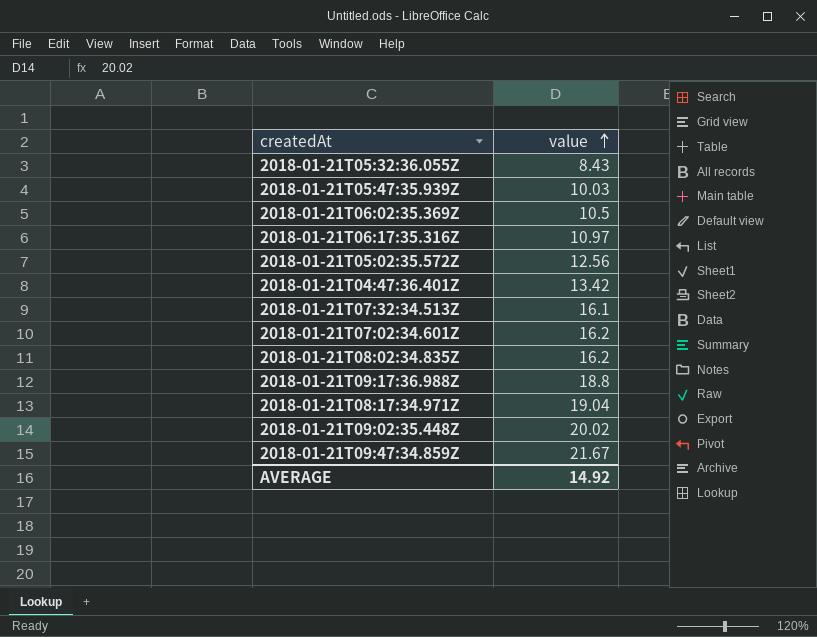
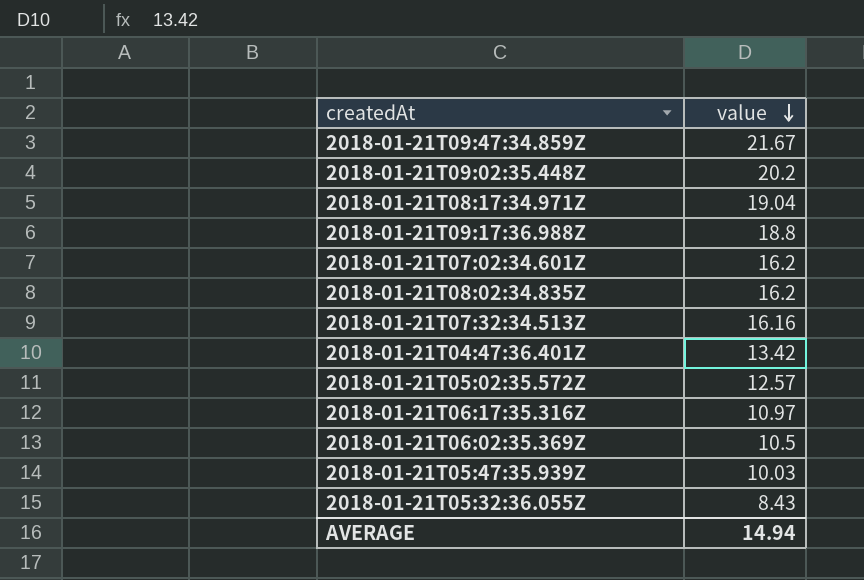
row order: value ascending -> value descending
2018-01-21T09:02:35.448Z | value: 20.02 -> 20.2
2018-01-21T07:32:34.513Z | value: 16.1 -> 16.16
2018-01-21T05:02:35.572Z | value: 12.56 -> 12.57
AVERAGE | value: 14.92 -> 14.94

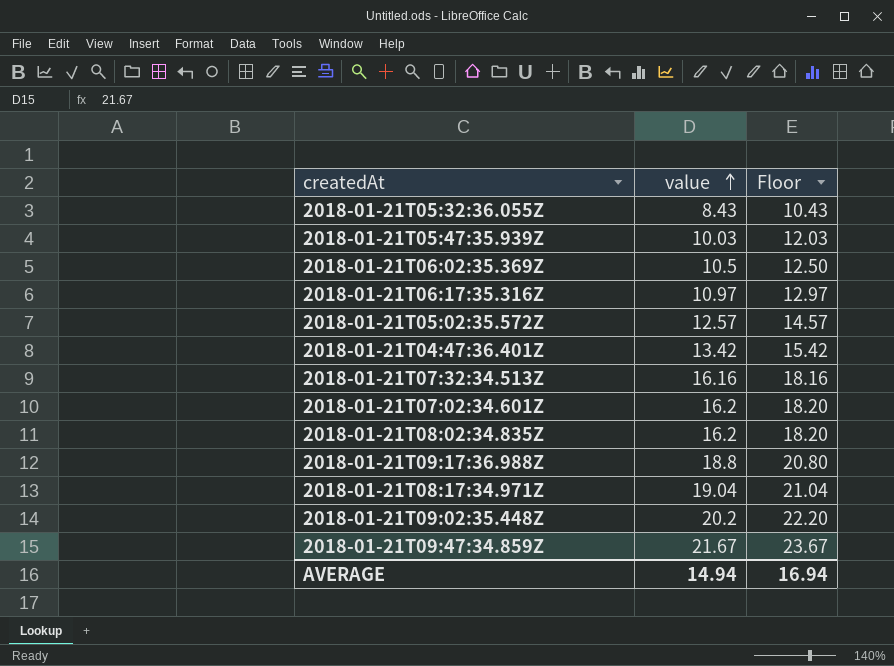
row order: value descending -> value ascending
column Floor | formula: none -> [value] + 2

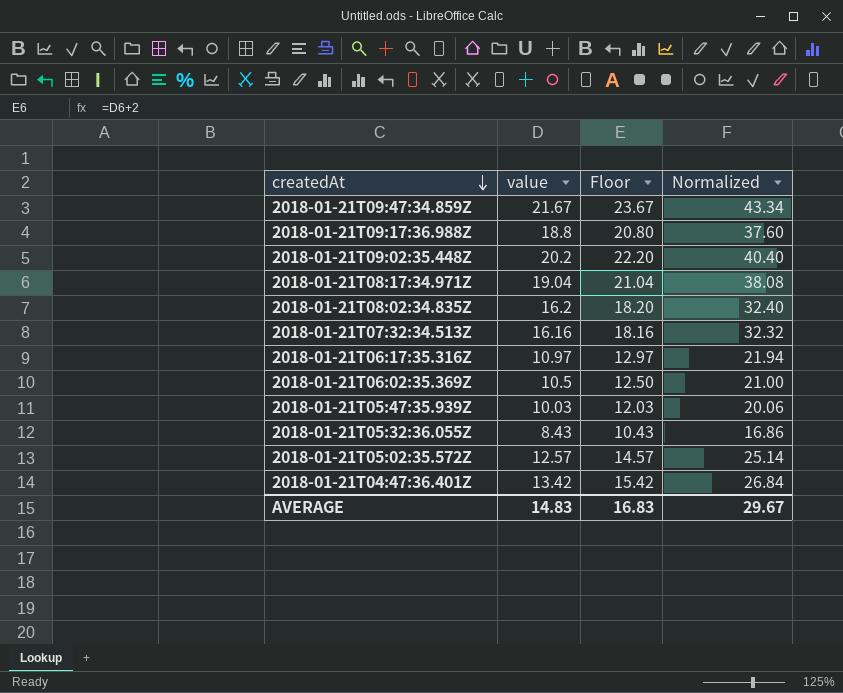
row order: value ascending -> createdAt descending
column Normalized | formula: none -> [value] * 2
row 2018-01-21T07:02:34.601Z: 16.2 | 18.20 -> none
AVERAGE | value: 14.94 -> 14.83
AVERAGE | Floor: 16.94 -> 16.83

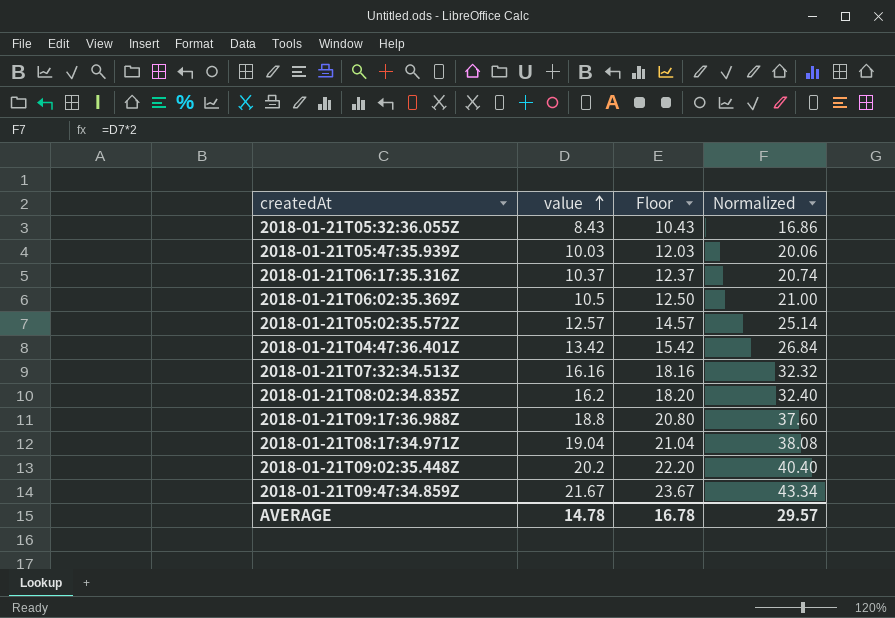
row order: createdAt descending -> value ascending
2018-01-21T06:17:35.316Z | value: 10.97 -> 10.37
2018-01-21T06:17:35.316Z | Floor: 12.97 -> 12.37
2018-01-21T06:17:35.316Z | Normalized: 21.94 -> 20.74
AVERAGE | value: 14.83 -> 14.78
AVERAGE | Floor: 16.83 -> 16.78
AVERAGE | Normalized: 29.67 -> 29.57

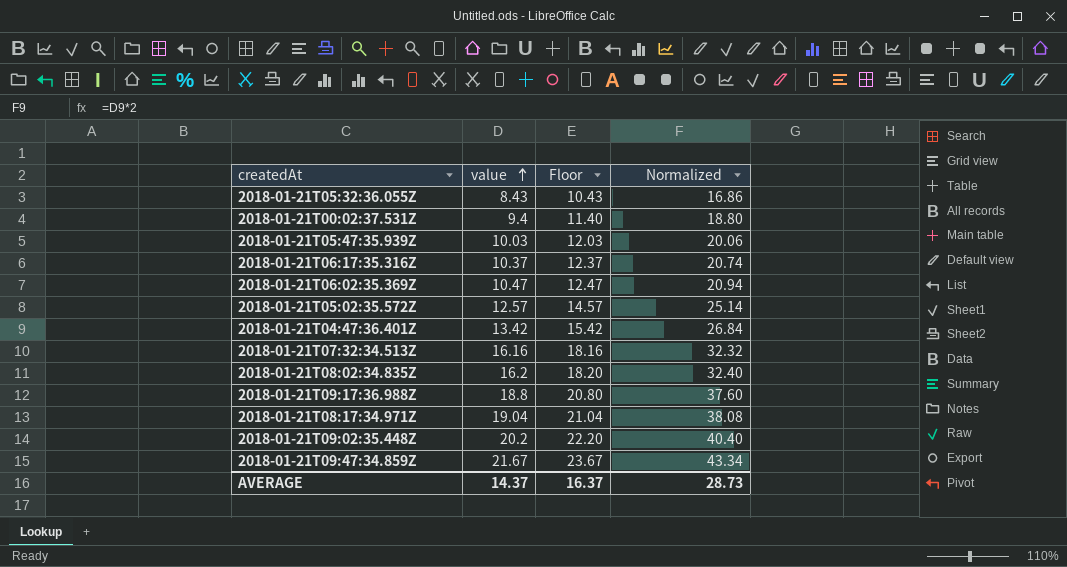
row 2018-01-21T00:02:37.531Z: none -> 9.4 | 11.40 | 18.80
2018-01-21T06:02:35.369Z | value: 10.5 -> 10.47
2018-01-21T06:02:35.369Z | Floor: 12.50 -> 12.47
2018-01-21T06:02:35.369Z | Normalized: 21.00 -> 20.94
AVERAGE | value: 14.78 -> 14.37
AVERAGE | Floor: 16.78 -> 16.37
AVERAGE | Normalized: 29.57 -> 28.73

